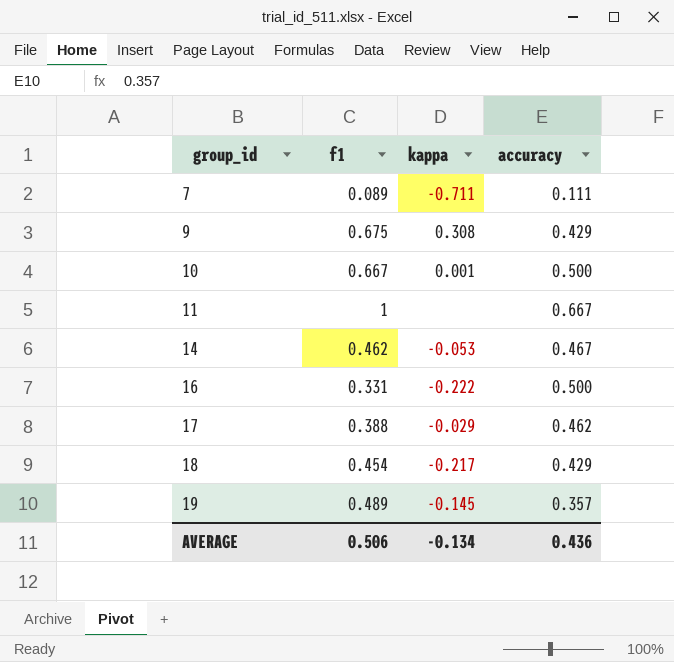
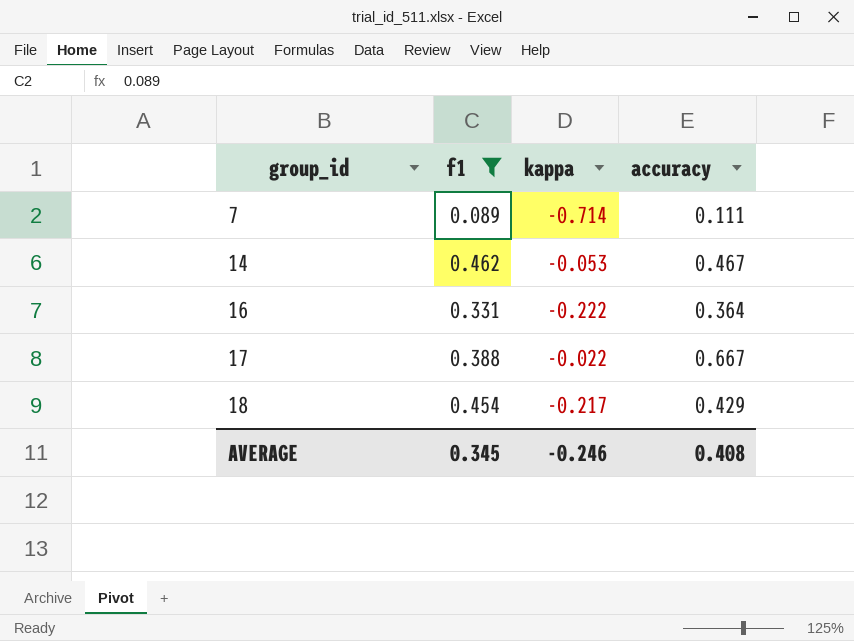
filter: none -> f1 <= 0.462
7 | kappa: -0.711 -> -0.714
16 | accuracy: 0.500 -> 0.364
17 | kappa: -0.029 -> -0.022
17 | accuracy: 0.462 -> 0.667
AVERAGE | f1: 0.506 -> 0.345
AVERAGE | kappa: -0.134 -> -0.246
AVERAGE | accuracy: 0.436 -> 0.408

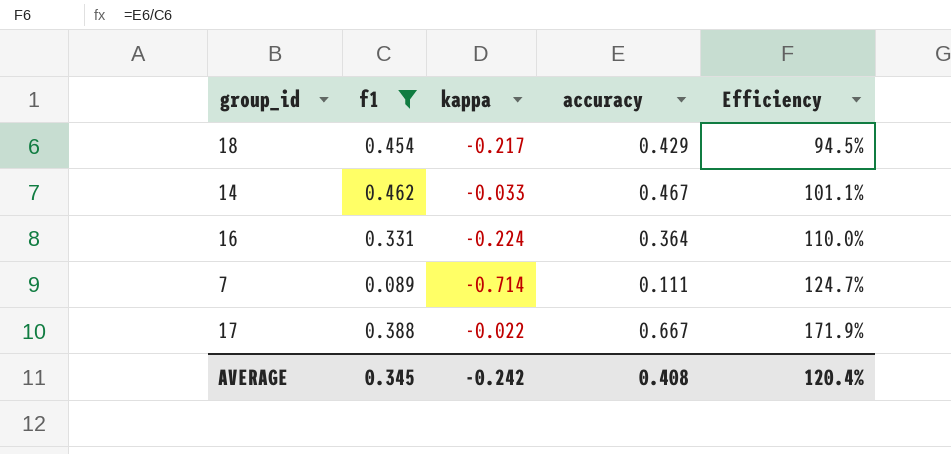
row order: group_id ascending -> Efficiency ascending
column Efficiency | formula: none -> [accuracy] / [f1]
14 | kappa: -0.053 -> -0.033
16 | kappa: -0.222 -> -0.224
AVERAGE | kappa: -0.246 -> -0.242

